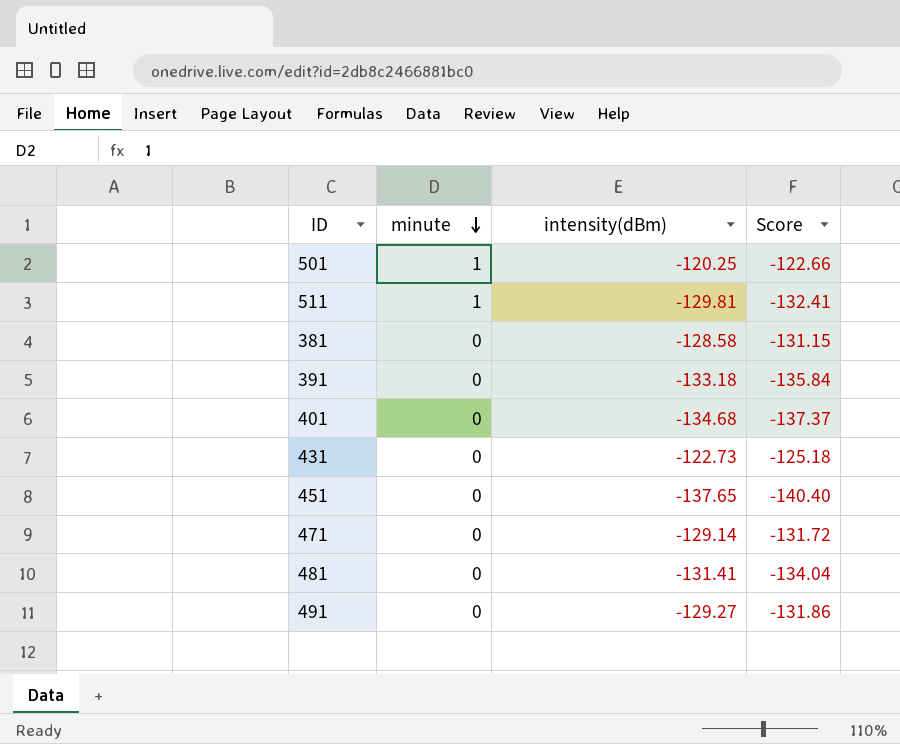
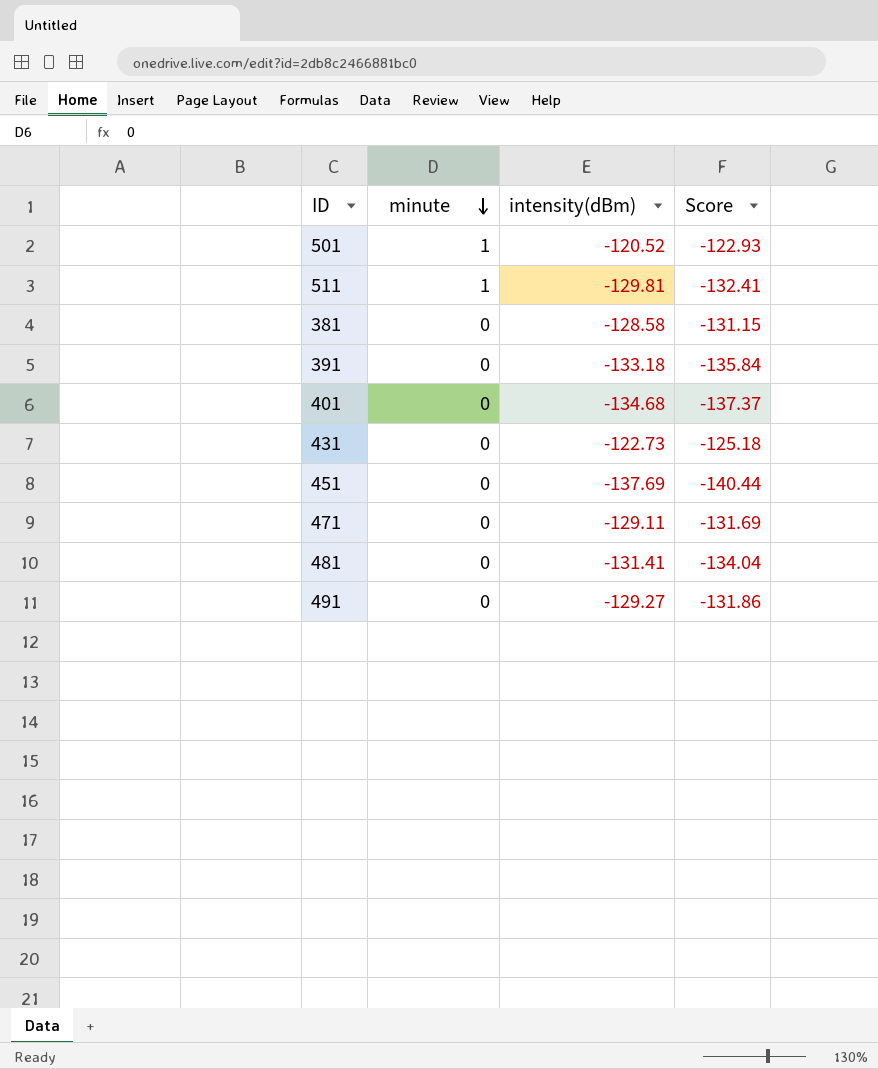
501 | intensity(dBm): -120.25 -> -120.52
501 | Score: -122.66 -> -122.93
451 | intensity(dBm): -137.65 -> -137.69
451 | Score: -140.40 -> -140.44
471 | intensity(dBm): -129.14 -> -129.11
471 | Score: -131.72 -> -131.69

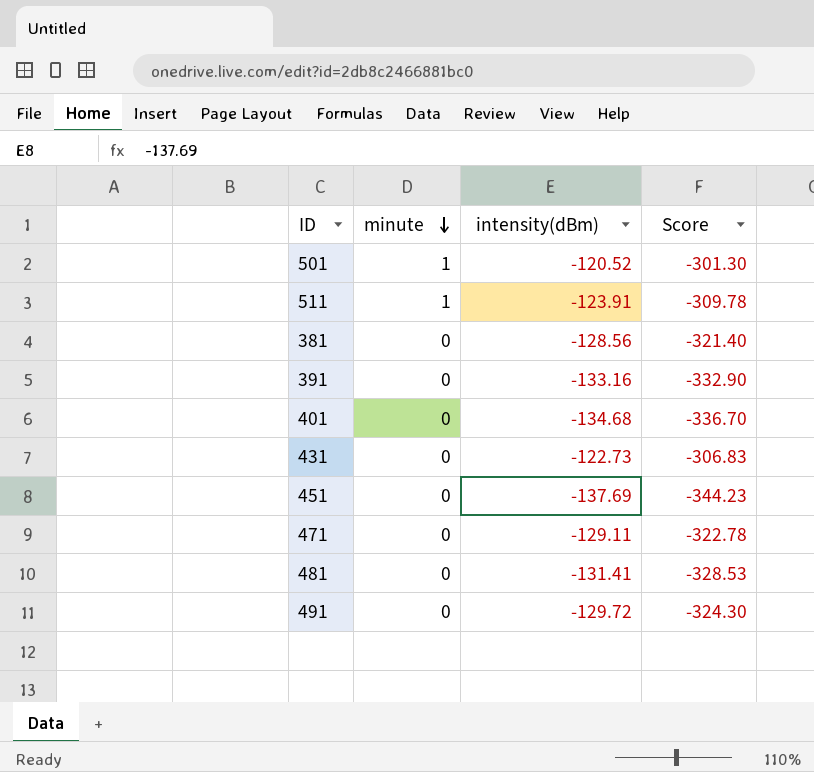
column Score | formula: [intensity(dBm)] * 1.02 -> [intensity(dBm)] * 2.5
511 | intensity(dBm): -129.81 -> -123.91
381 | intensity(dBm): -128.58 -> -128.56
391 | intensity(dBm): -133.18 -> -133.16
491 | intensity(dBm): -129.27 -> -129.72

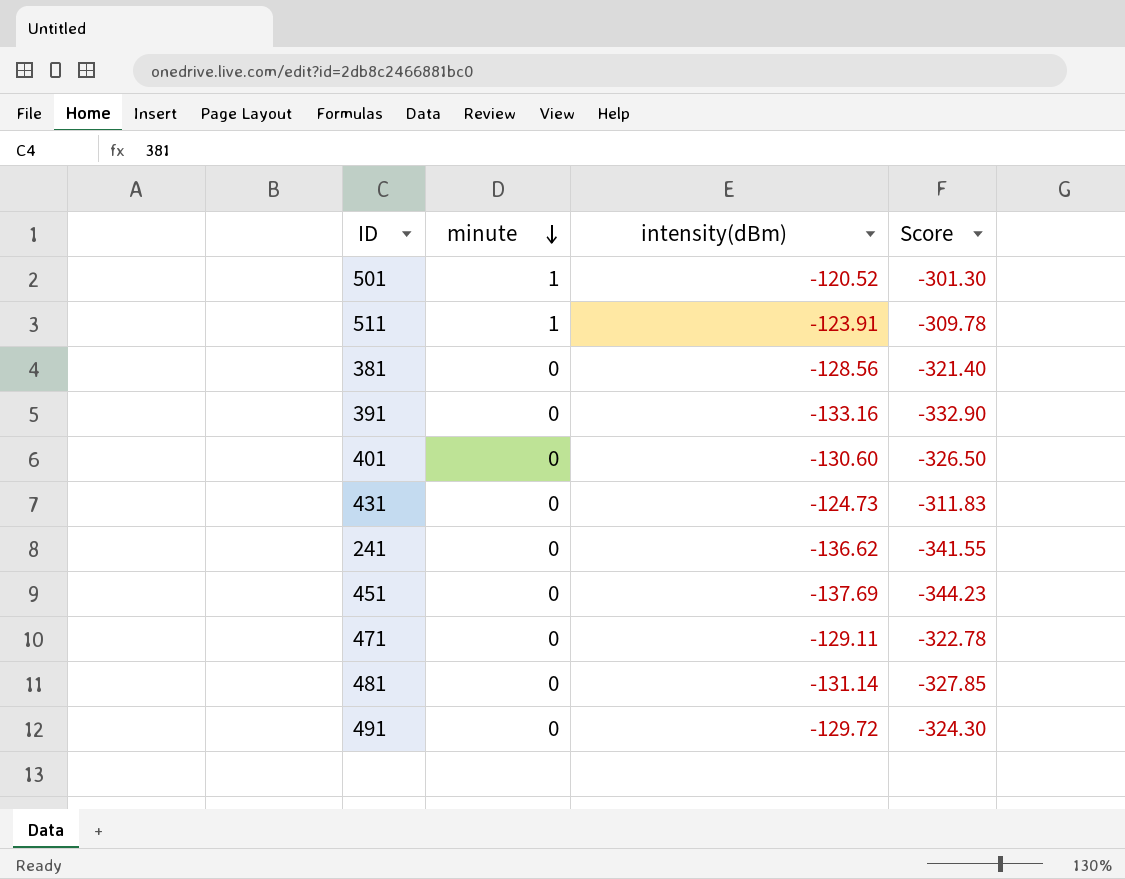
401 | intensity(dBm): -134.68 -> -130.60
401 | Score: -336.70 -> -326.50
431 | intensity(dBm): -122.73 -> -124.73
431 | Score: -306.83 -> -311.83
row 241: none -> 0 | -136.62 | -341.55
481 | intensity(dBm): -131.41 -> -131.14
481 | Score: -328.53 -> -327.85

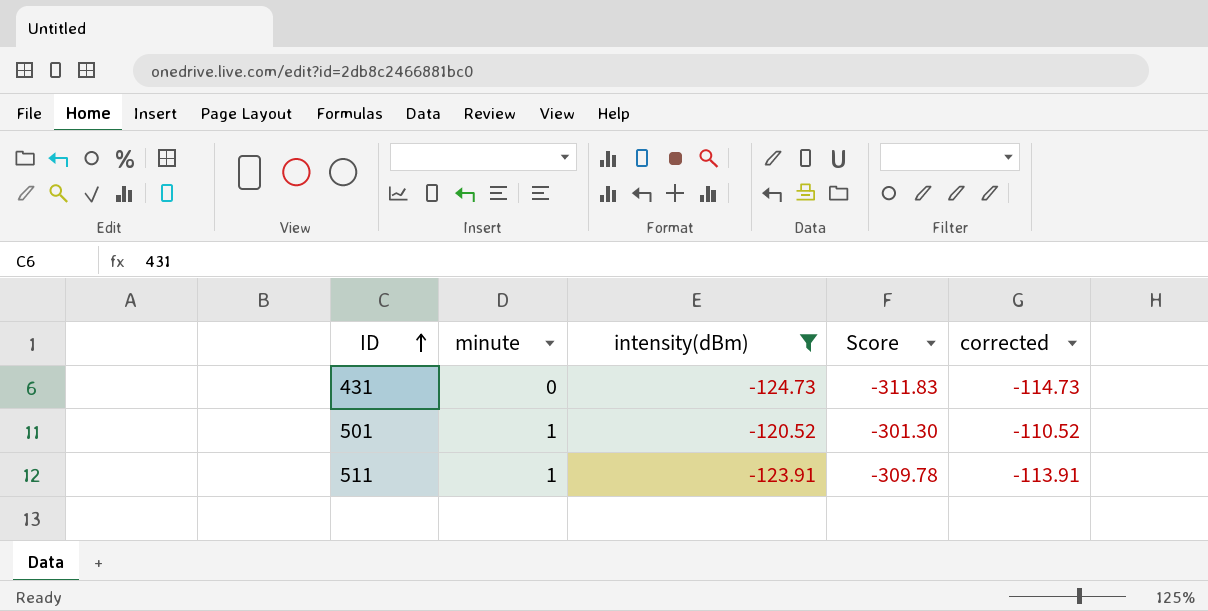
filter: none -> intensity(dBm) >= -124.73
row order: minute descending -> ID ascending
column corrected | formula: none -> [intensity(dBm)] + 10

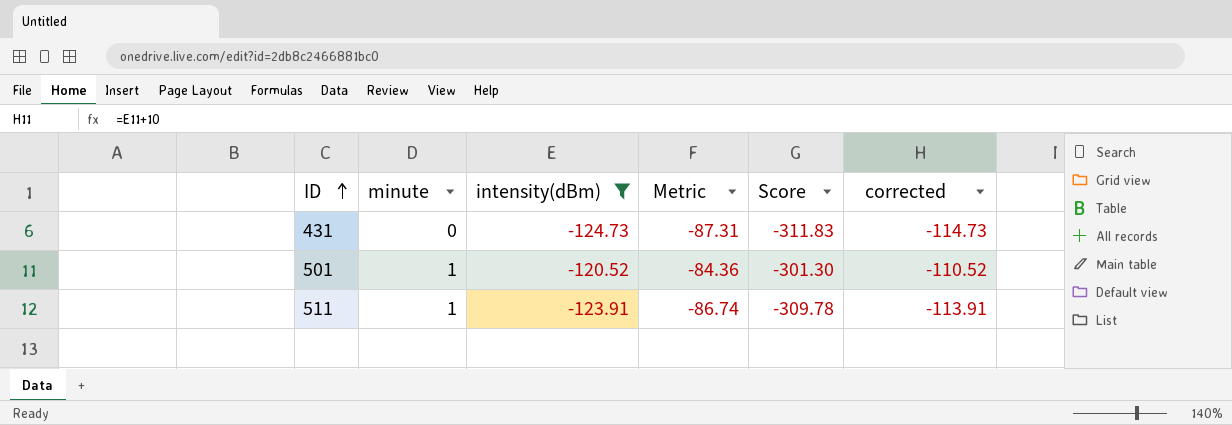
column Metric | formula: none -> [intensity(dBm)] * 0.7

